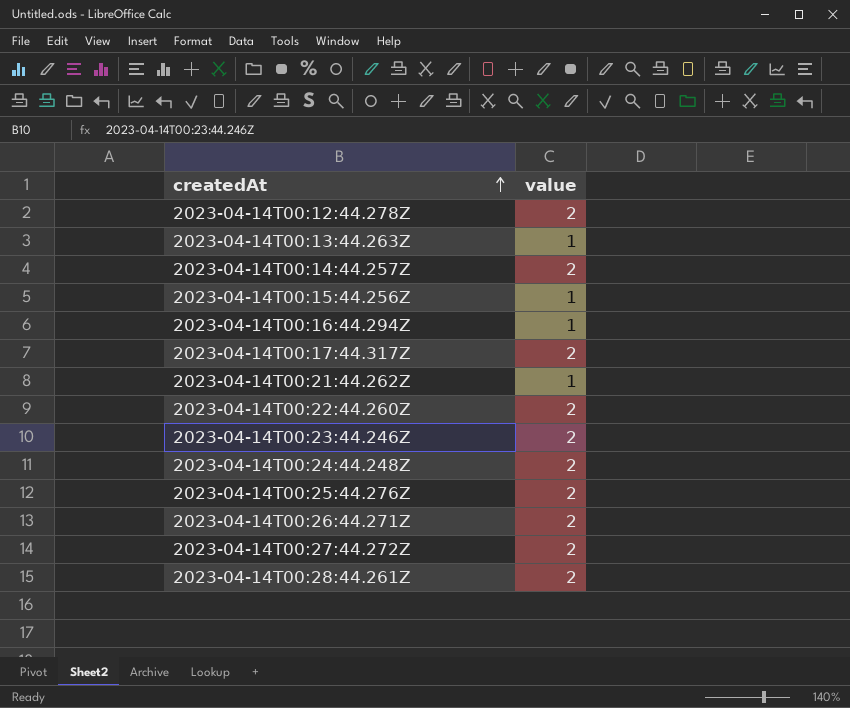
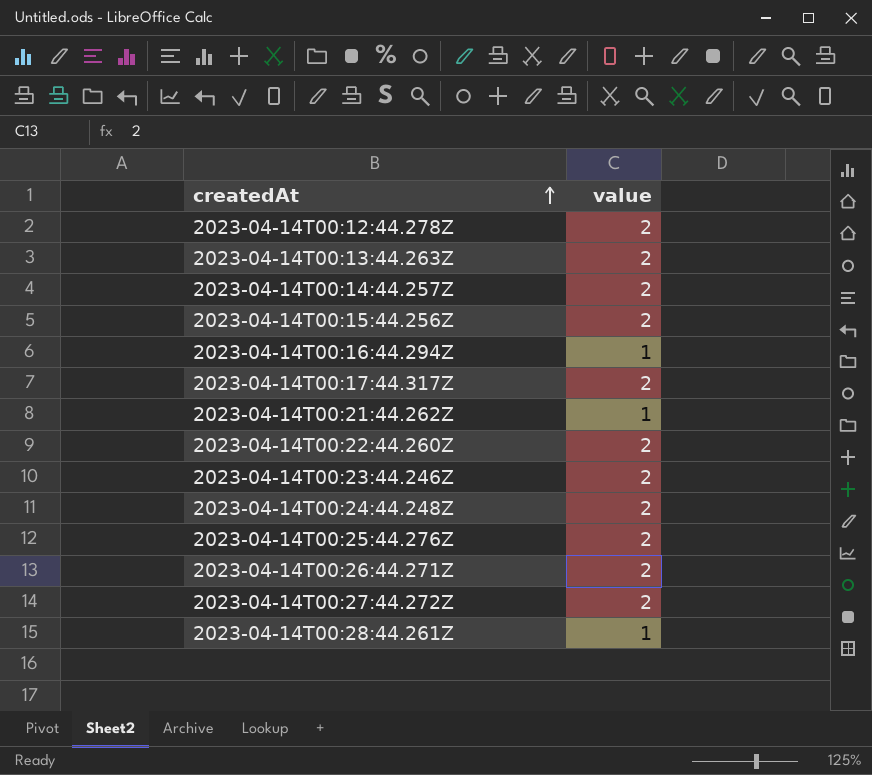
2023-04-14T00:13:44.263Z | value: 1 -> 2
2023-04-14T00:15:44.256Z | value: 1 -> 2
2023-04-14T00:28:44.261Z | value: 2 -> 1

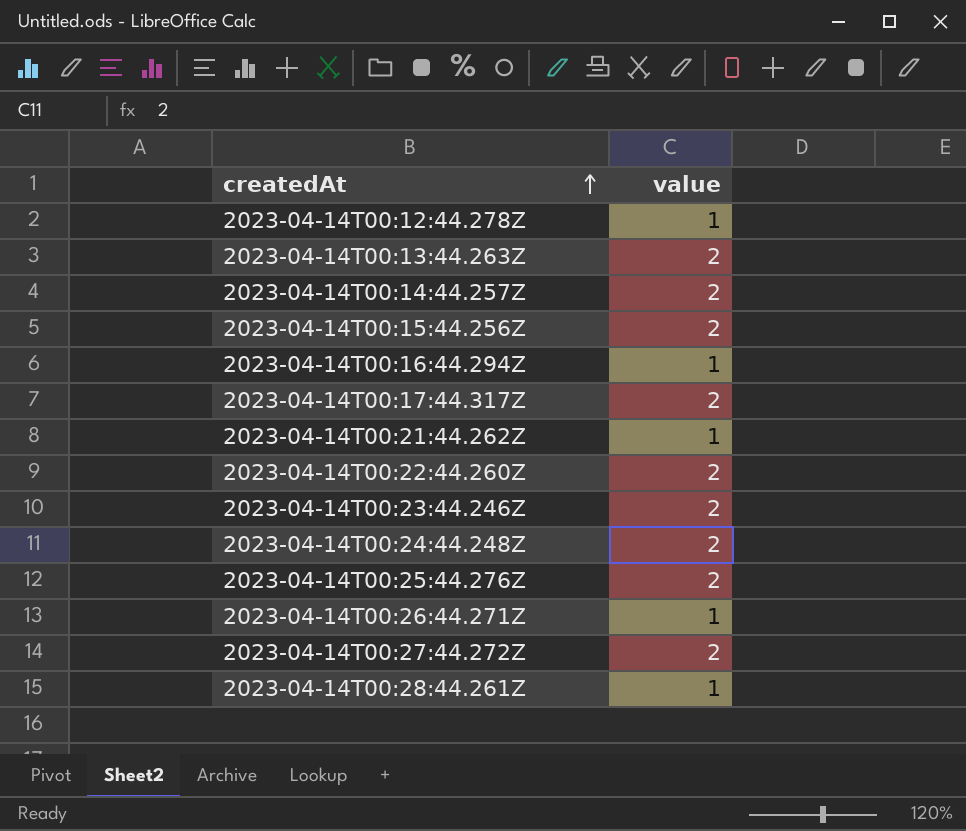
2023-04-14T00:12:44.278Z | value: 2 -> 1
2023-04-14T00:26:44.271Z | value: 2 -> 1

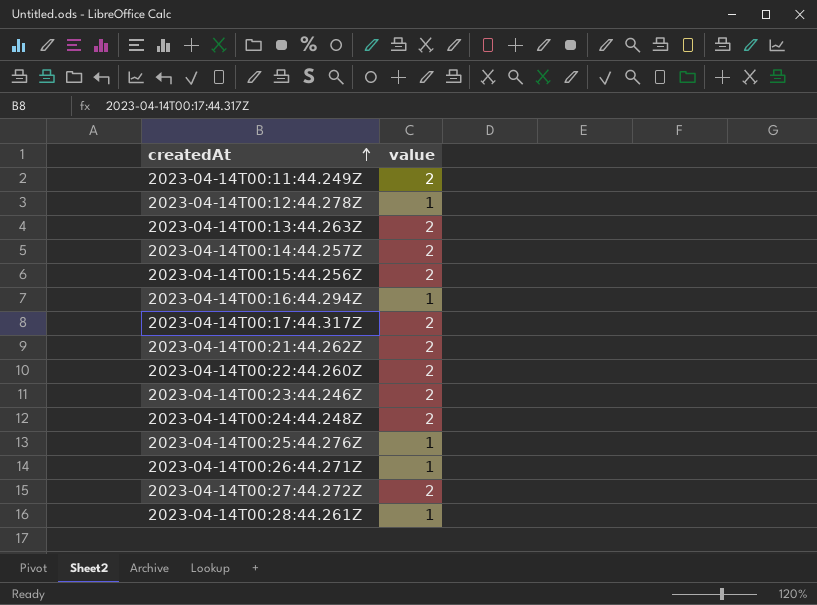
row 2023-04-14T00:11:44.249Z: none -> 2
2023-04-14T00:21:44.262Z | value: 1 -> 2
2023-04-14T00:25:44.276Z | value: 2 -> 1

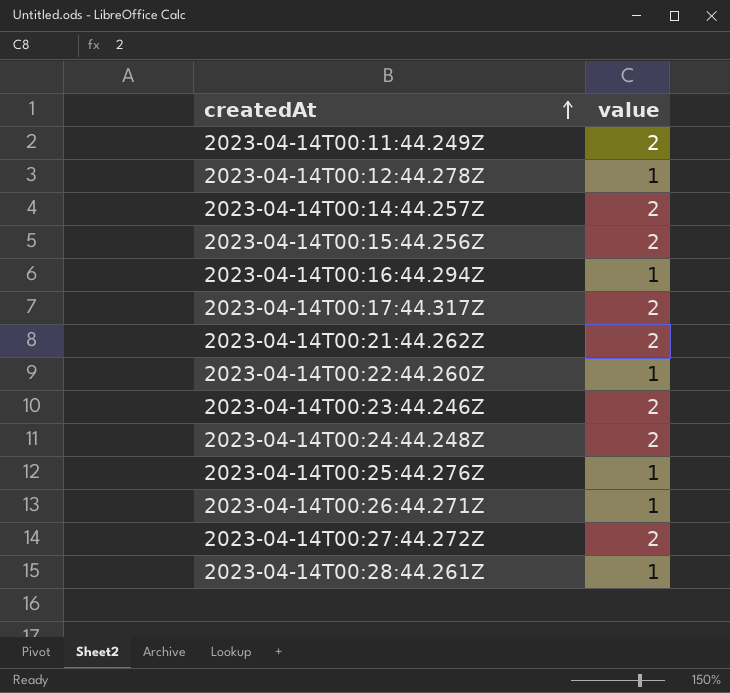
row 2023-04-14T00:13:44.263Z: 2 -> none
2023-04-14T00:22:44.260Z | value: 2 -> 1

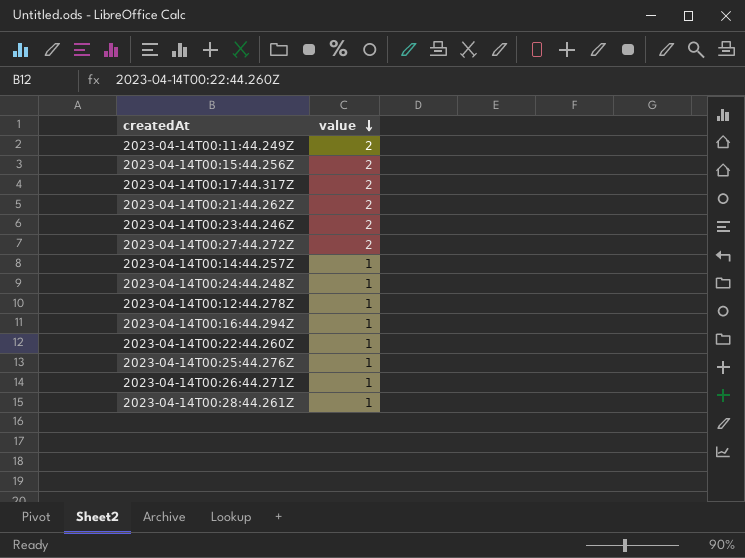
row order: createdAt ascending -> value descending
2023-04-14T00:14:44.257Z | value: 2 -> 1
2023-04-14T00:24:44.248Z | value: 2 -> 1

